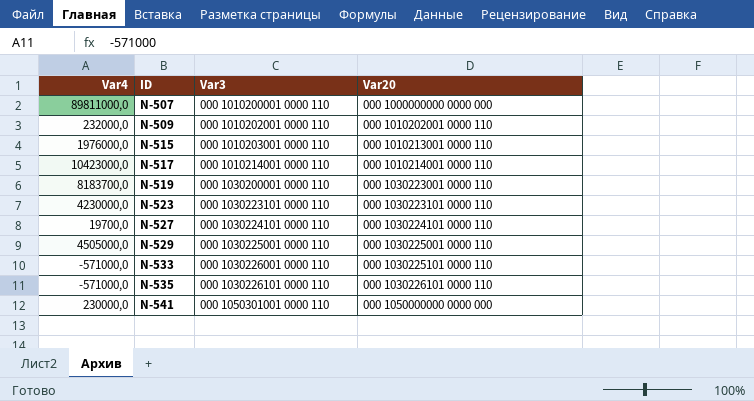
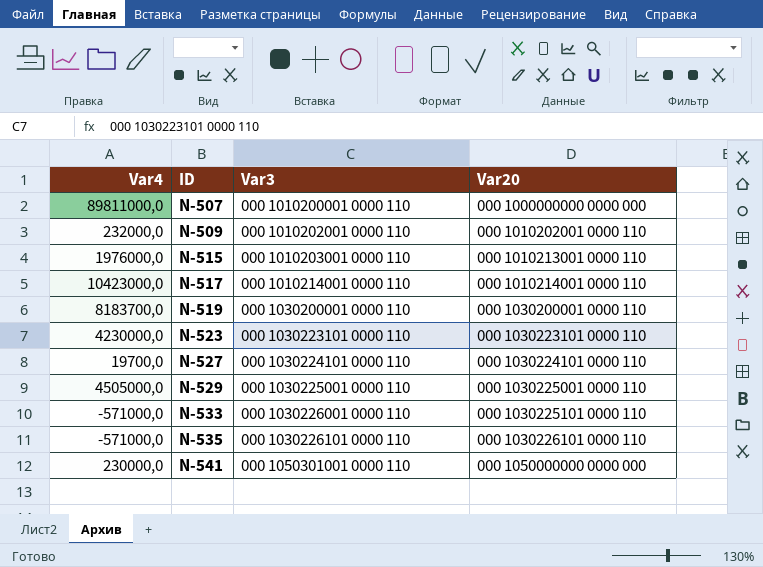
N-519 | Var20: 000 1030223001 0000 110 -> 000 1030200001 0000 110

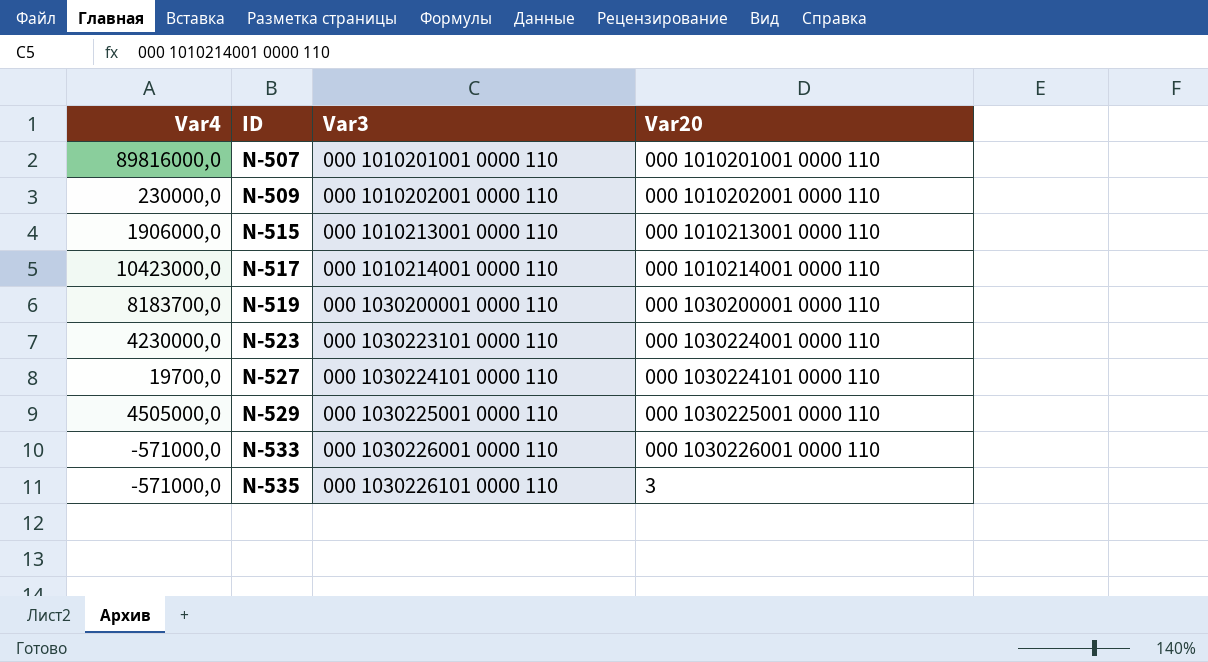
row N-541: 230000,0 | 000 1050301001 0000 110 | 000 1050000000 0000 000 -> none
N-507 | Var4: 89811000,0 -> 89816000,0
N-507 | Var3: 000 1010200001 0000 110 -> 000 1010201001 0000 110
N-507 | Var20: 000 1000000000 0000 000 -> 000 1010201001 0000 110
N-509 | Var4: 232000,0 -> 230000,0
N-515 | Var4: 1976000,0 -> 1906000,0
N-515 | Var3: 000 1010203001 0000 110 -> 000 1010213001 0000 110
N-523 | Var20: 000 1030223101 0000 110 -> 000 1030224001 0000 110
N-533 | Var20: 000 1030225101 0000 110 -> 000 1030226001 0000 110
N-535 | Var20: 000 1030226101 0000 110 -> 3

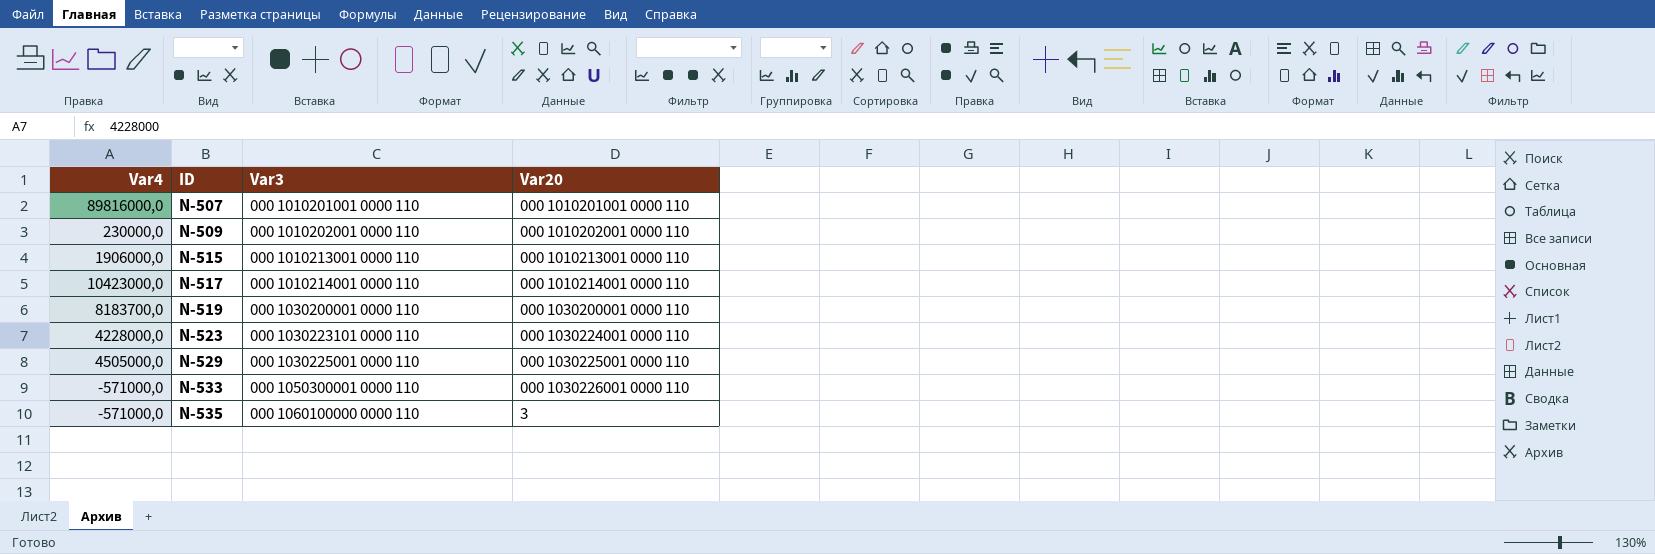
row N-527: 19700,0 | 000 1030224101 0000 110 | 000 1030224101 0000 110 -> none
N-523 | Var4: 4230000,0 -> 4228000,0
N-533 | Var3: 000 1030226001 0000 110 -> 000 1050300001 0000 110
N-535 | Var3: 000 1030226101 0000 110 -> 000 1060100000 0000 110

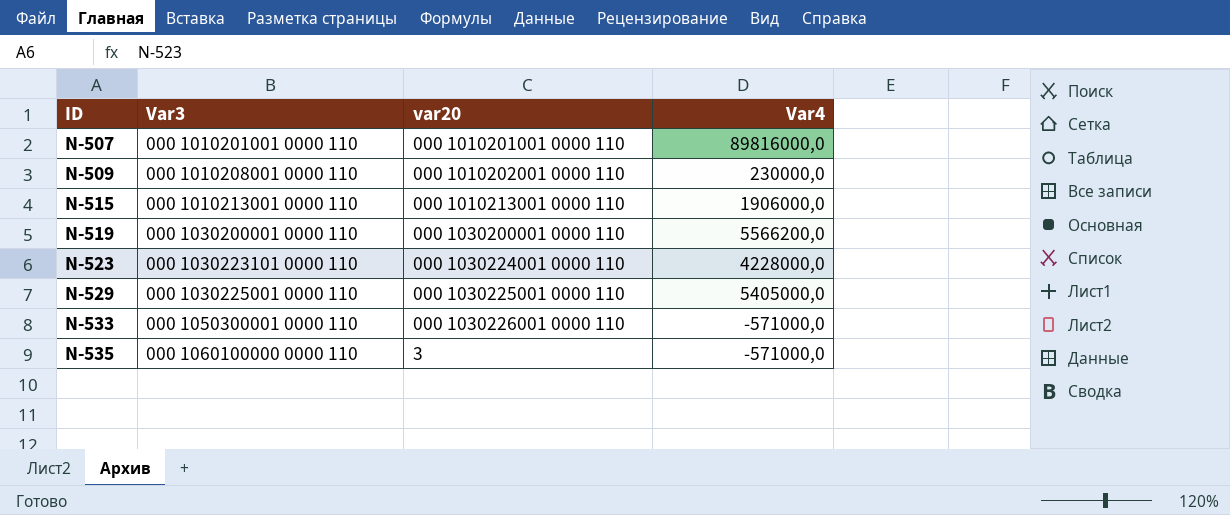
column name: Var20 -> var20
column Var4 | position: 1 -> 4
row N-517: 10423000,0 | 000 1010214001 0000 110 | 000 1010214001 0000 110 -> none
N-509 | Var3: 000 1010202001 0000 110 -> 000 1010208001 0000 110
N-519 | Var4: 8183700,0 -> 5566200,0
N-529 | Var4: 4505000,0 -> 5405000,0

